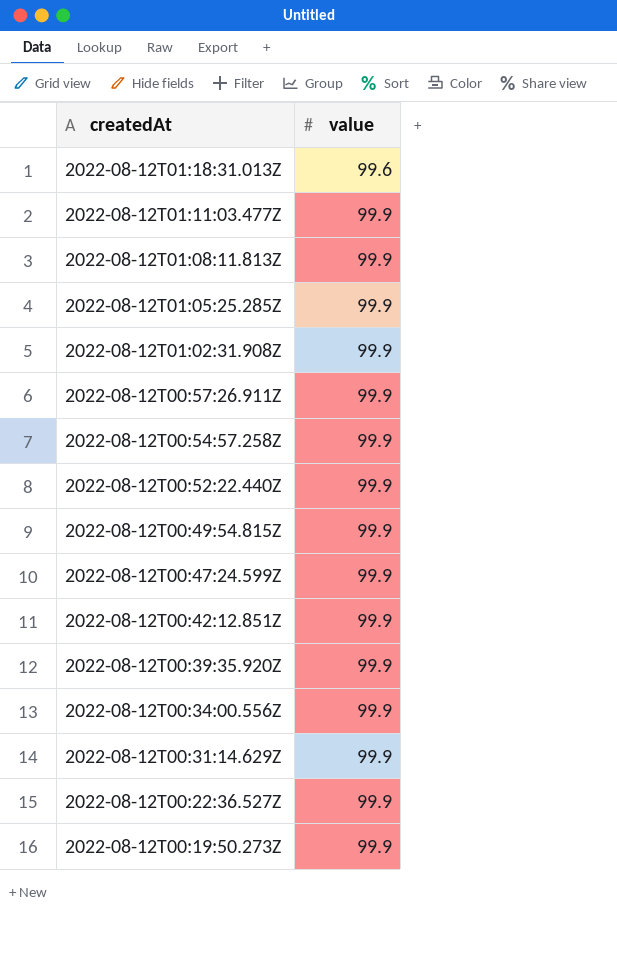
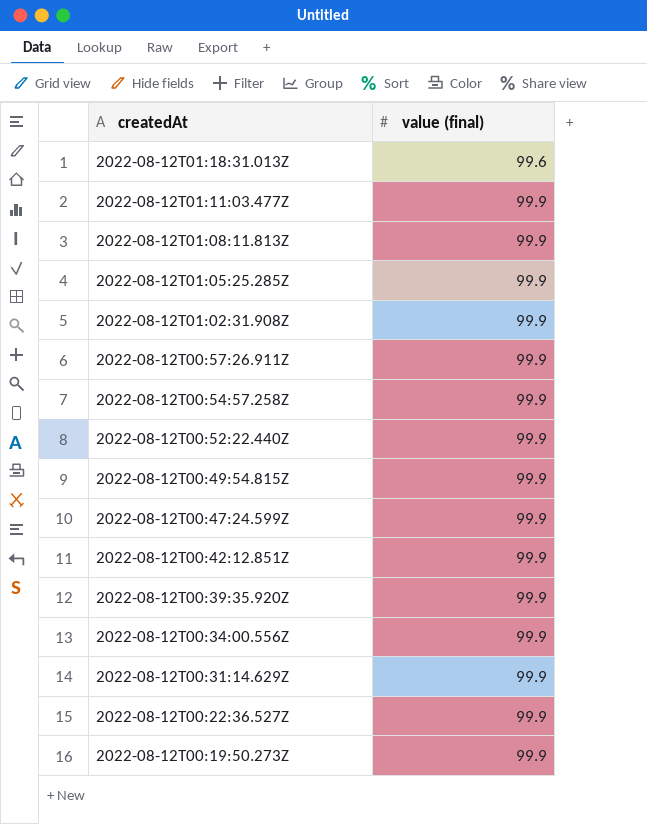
column name: value -> value (final)

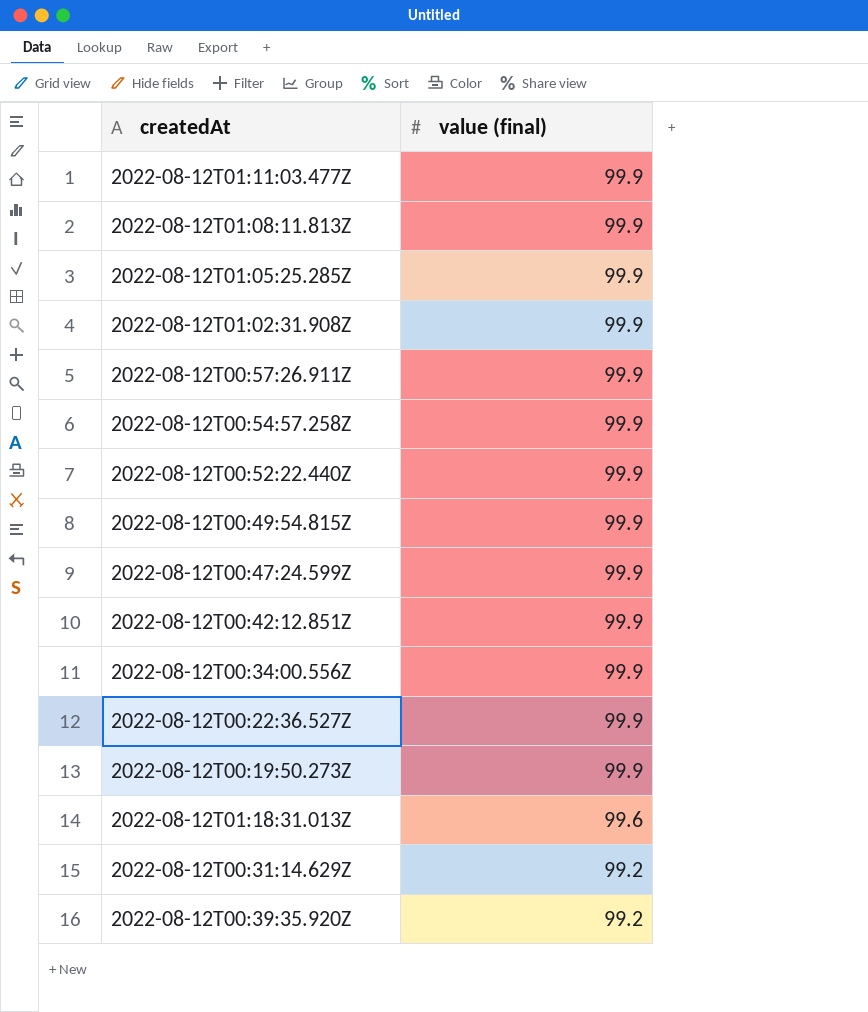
row order: createdAt descending -> value (final) descending
2022-08-12T00:31:14.629Z | value (final): 99.9 -> 99.2
2022-08-12T00:39:35.920Z | value (final): 99.9 -> 99.2

